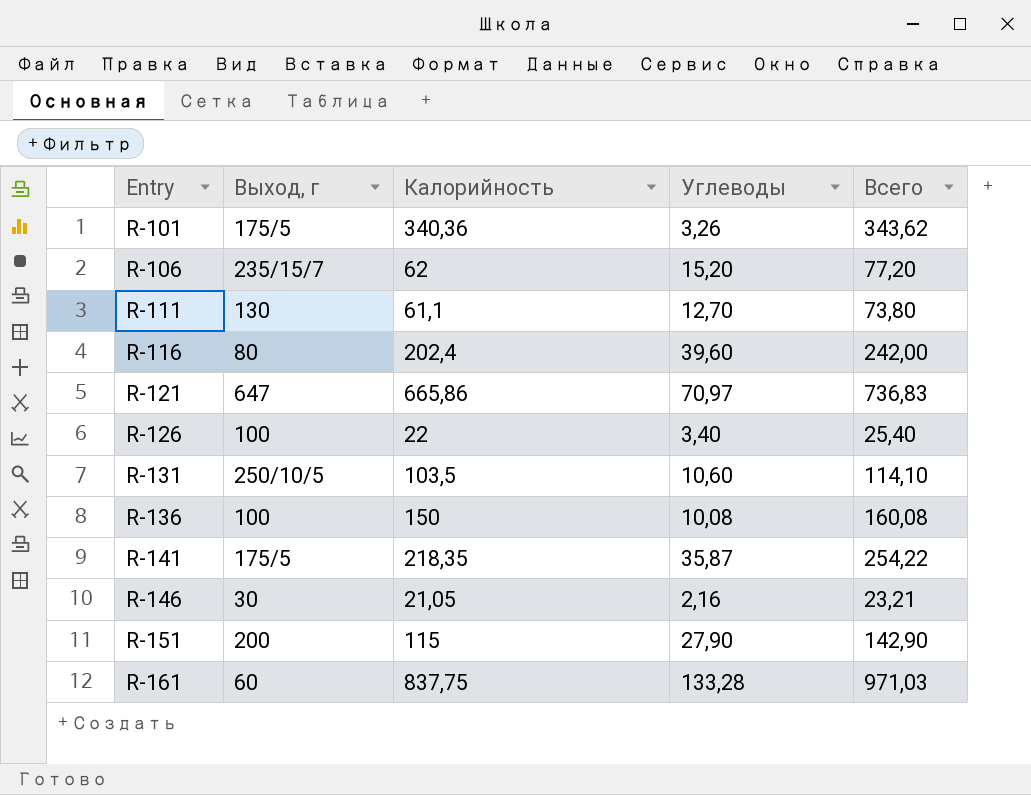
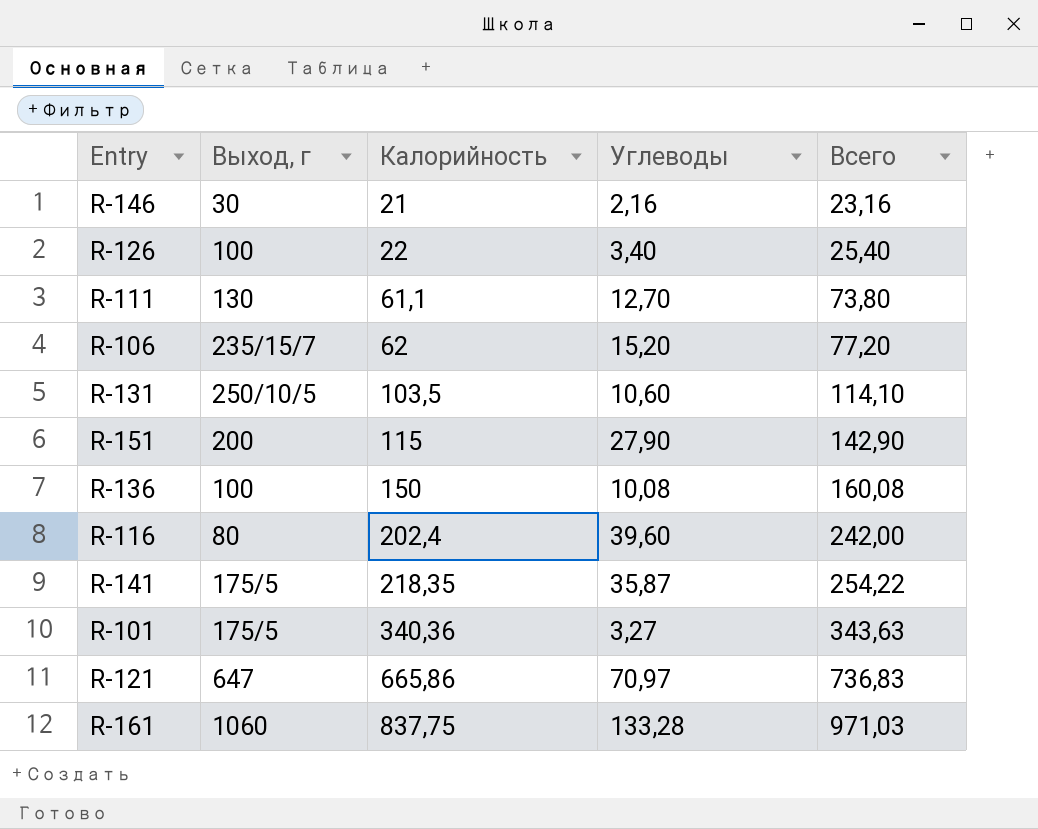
row order: Entry ascending -> Калорийность ascending
R-146 | Калорийность: 21,05 -> 21
R-146 | Всего: 23,21 -> 23,16
R-101 | Углеводы: 3,26 -> 3,27
R-101 | Всего: 343,62 -> 343,63
R-161 | Выход, г: 60 -> 1060

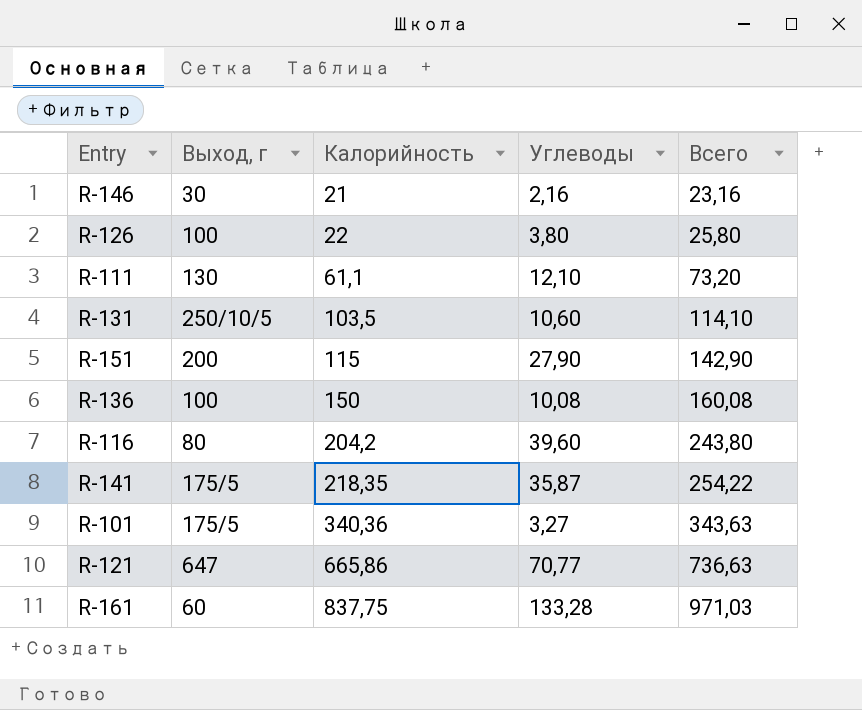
row R-106: 235/15/7 | 62 | 15,20 | 77,20 -> none
R-126 | Углеводы: 3,40 -> 3,80
R-126 | Всего: 25,40 -> 25,80
R-111 | Углеводы: 12,70 -> 12,10
R-111 | Всего: 73,80 -> 73,20
R-116 | Калорийность: 202,4 -> 204,2
R-116 | Всего: 242,00 -> 243,80
R-121 | Углеводы: 70,97 -> 70,77
R-121 | Всего: 736,83 -> 736,63
R-161 | Выход, г: 1060 -> 60

